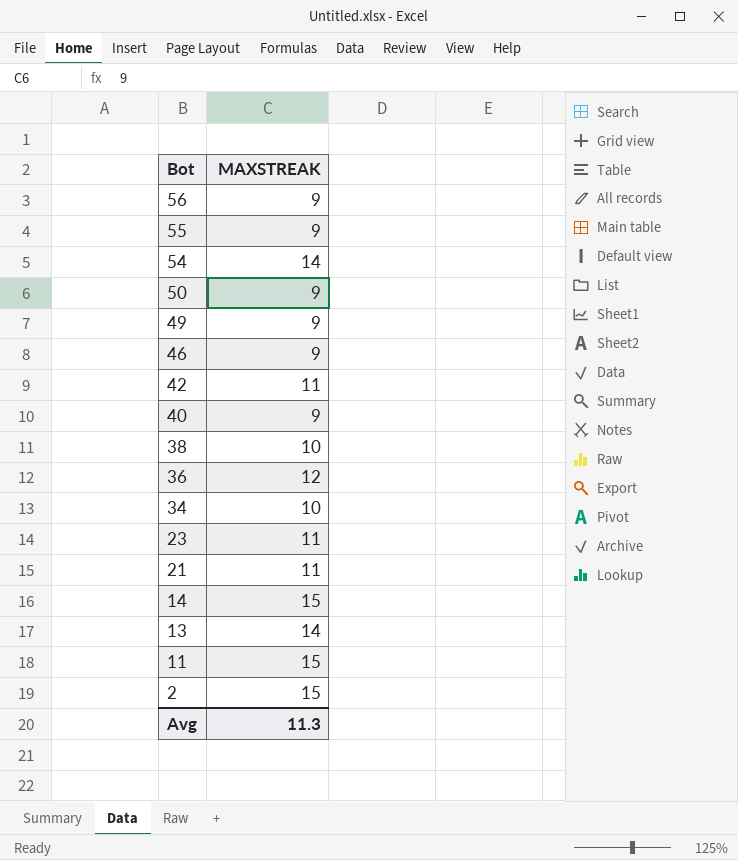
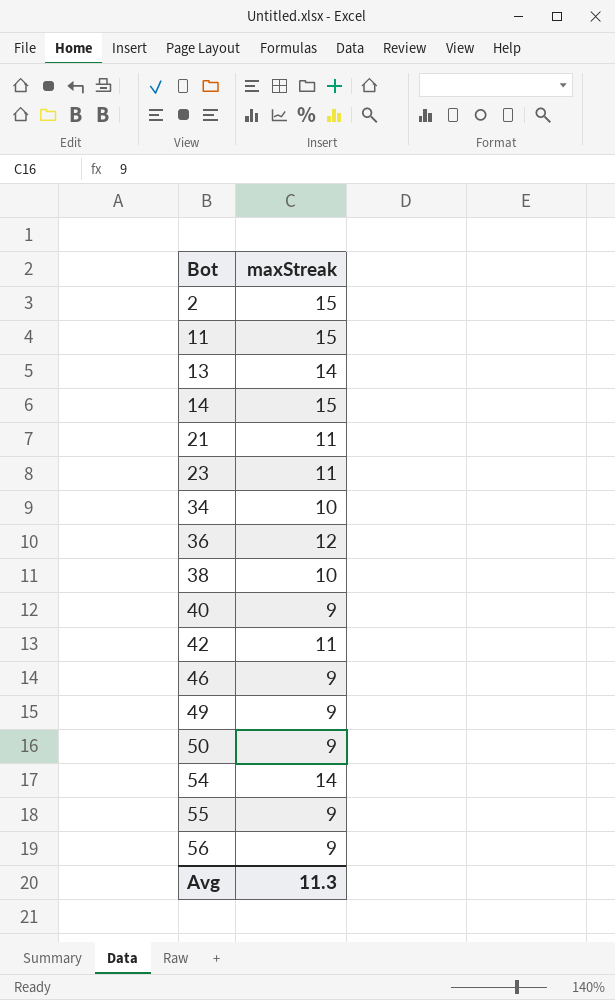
row order: Bot descending -> Bot ascending
column name: MAXSTREAK -> maxStreak

